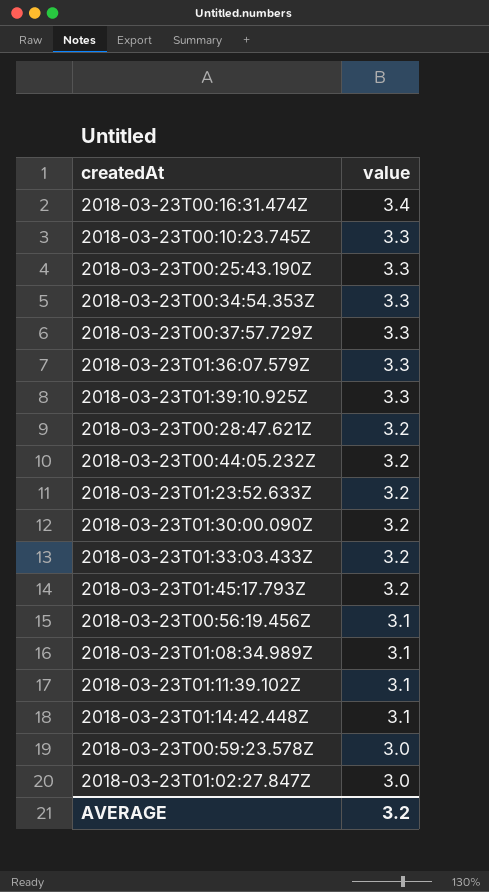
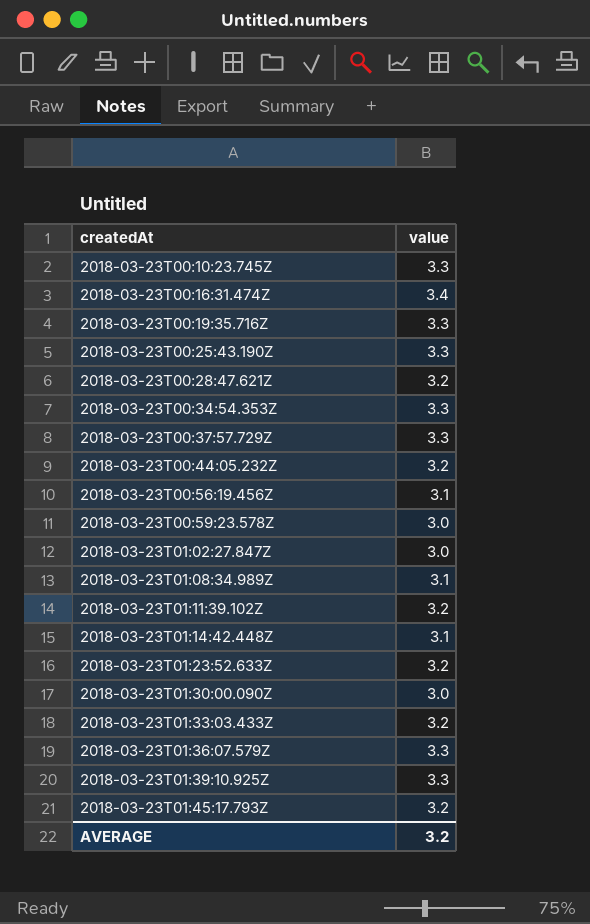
row order: value descending -> createdAt ascending
row 2018-03-23T00:19:35.716Z: none -> 3.3
2018-03-23T01:11:39.102Z | value: 3.1 -> 3.2
2018-03-23T01:30:00.090Z | value: 3.2 -> 3.0

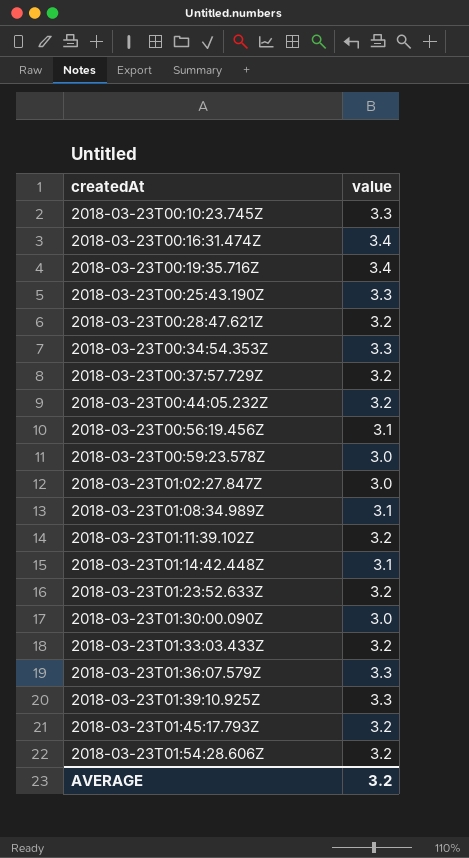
2018-03-23T00:19:35.716Z | value: 3.3 -> 3.4
2018-03-23T00:37:57.729Z | value: 3.3 -> 3.2
row 2018-03-23T01:54:28.606Z: none -> 3.2

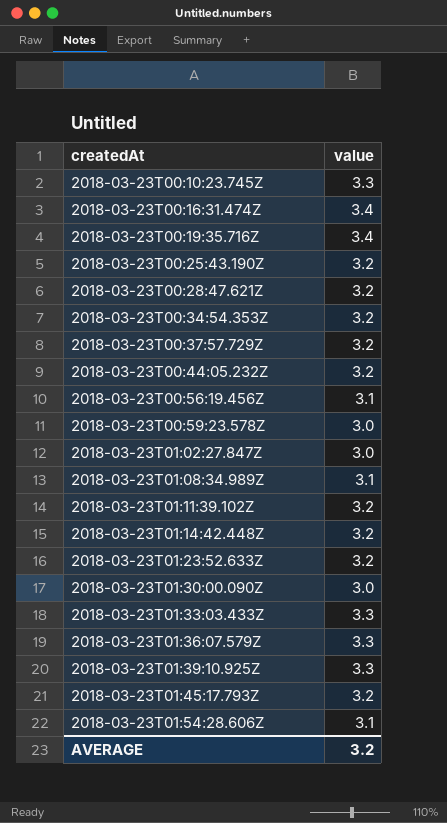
2018-03-23T00:25:43.190Z | value: 3.3 -> 3.2
2018-03-23T00:34:54.353Z | value: 3.3 -> 3.2
2018-03-23T01:14:42.448Z | value: 3.1 -> 3.2
2018-03-23T01:33:03.433Z | value: 3.2 -> 3.3
2018-03-23T01:54:28.606Z | value: 3.2 -> 3.1

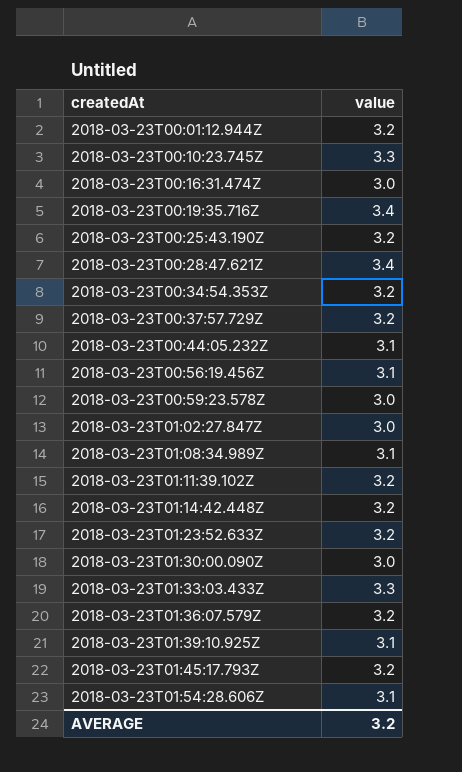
row 2018-03-23T00:01:12.944Z: none -> 3.2
2018-03-23T00:16:31.474Z | value: 3.4 -> 3.0
2018-03-23T00:28:47.621Z | value: 3.2 -> 3.4
2018-03-23T00:44:05.232Z | value: 3.2 -> 3.1
2018-03-23T01:36:07.579Z | value: 3.3 -> 3.2
2018-03-23T01:39:10.925Z | value: 3.3 -> 3.1

